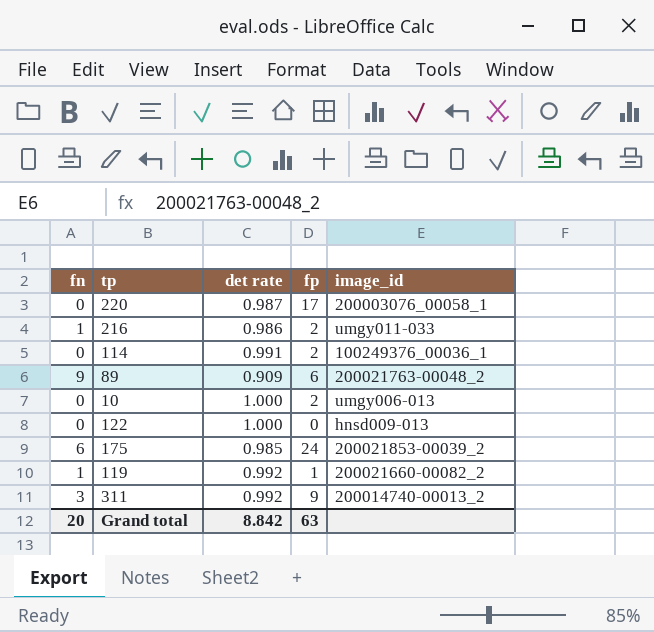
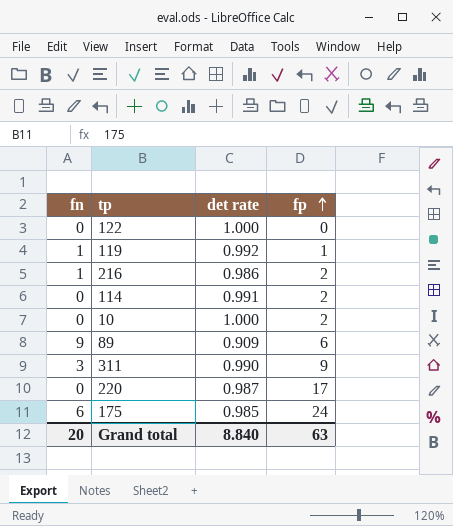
row order: none -> fp ascending
column image_id | position: 5 -> none
311 | det rate: 0.992 -> 0.990
Grand total | det rate: 8.842 -> 8.840

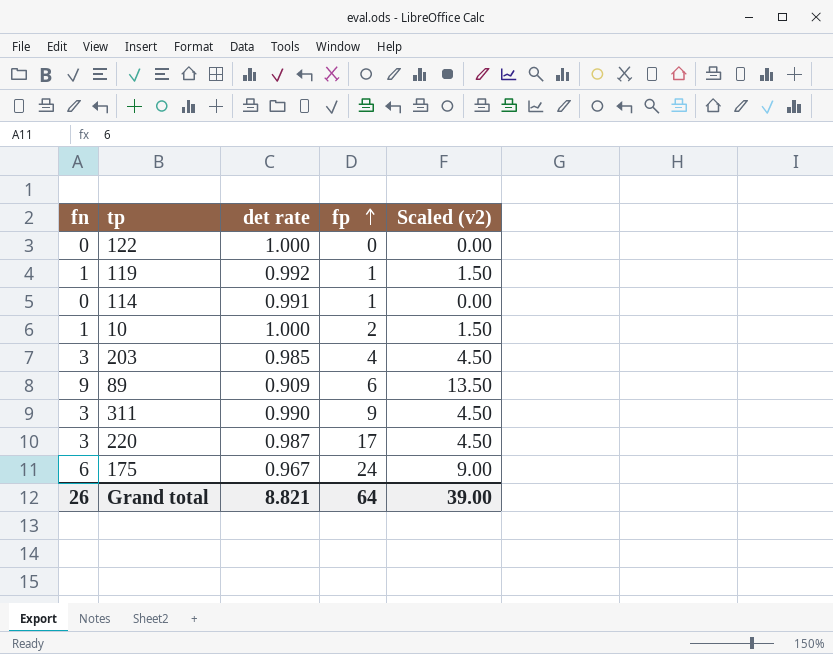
column Scaled (v2) | formula: none -> [fn] * 1.5
row 216: 1 | 0.986 | 2 -> none
114 | fp: 2 -> 1
10 | fn: 0 -> 1
row 203: none -> 3 | 0.985 | 4 | 4.50
220 | fn: 0 -> 3
175 | det rate: 0.985 -> 0.967
Grand total | fn: 20 -> 26
Grand total | det rate: 8.840 -> 8.821
Grand total | fp: 63 -> 64

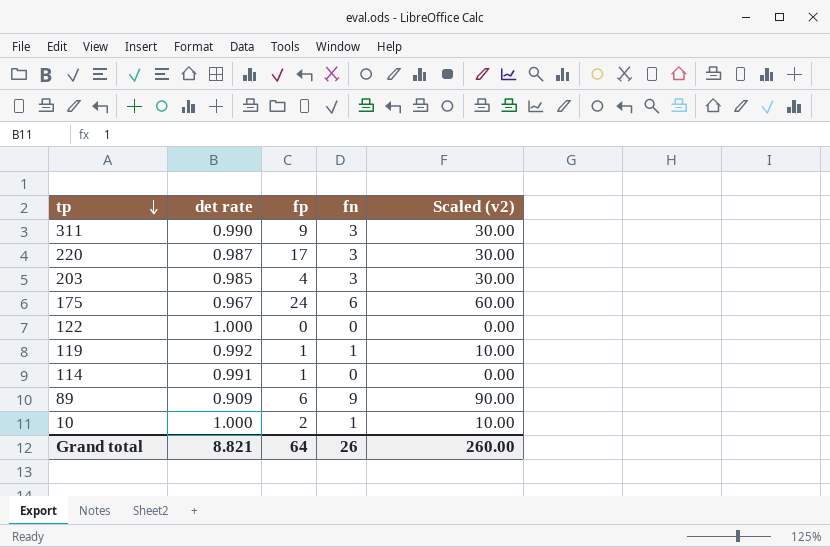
row order: fp ascending -> tp descending
column fn | position: 1 -> 4
column Scaled (v2) | formula: [fn] * 1.5 -> [fn] * 10
Grand total | Scaled (v2): 39.00 -> 260.00

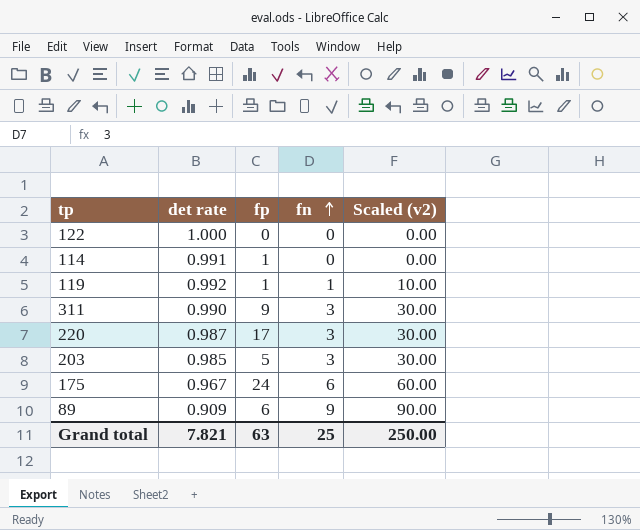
row order: tp descending -> fn ascending
row 10: 1.000 | 2 | 1 | 10.00 -> none
203 | fp: 4 -> 5
Grand total | det rate: 8.821 -> 7.821
Grand total | fp: 64 -> 63
Grand total | fn: 26 -> 25
Grand total | Scaled (v2): 260.00 -> 250.00

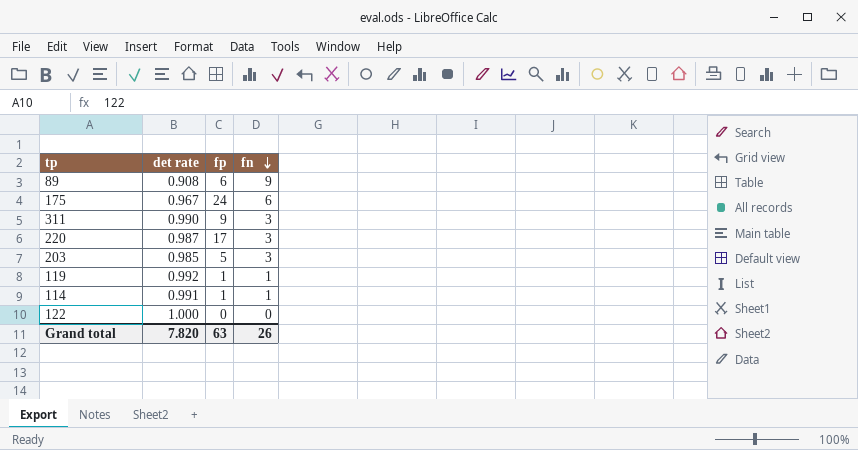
row order: fn ascending -> fn descending
column Scaled (v2) | formula: [fn] * 10 -> none
89 | det rate: 0.909 -> 0.908
114 | fn: 0 -> 1
Grand total | det rate: 7.821 -> 7.820
Grand total | fn: 25 -> 26

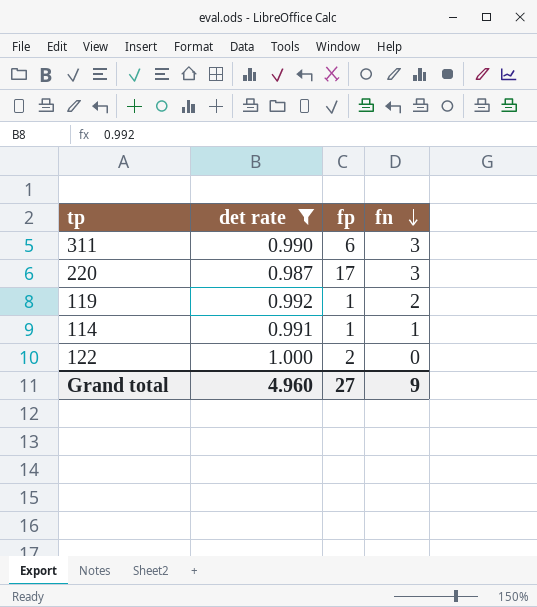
filter: none -> det rate >= 0.987
311 | fp: 9 -> 6
119 | fn: 1 -> 2
122 | fp: 0 -> 2
Grand total | det rate: 7.820 -> 4.960
Grand total | fp: 63 -> 27
Grand total | fn: 26 -> 9

